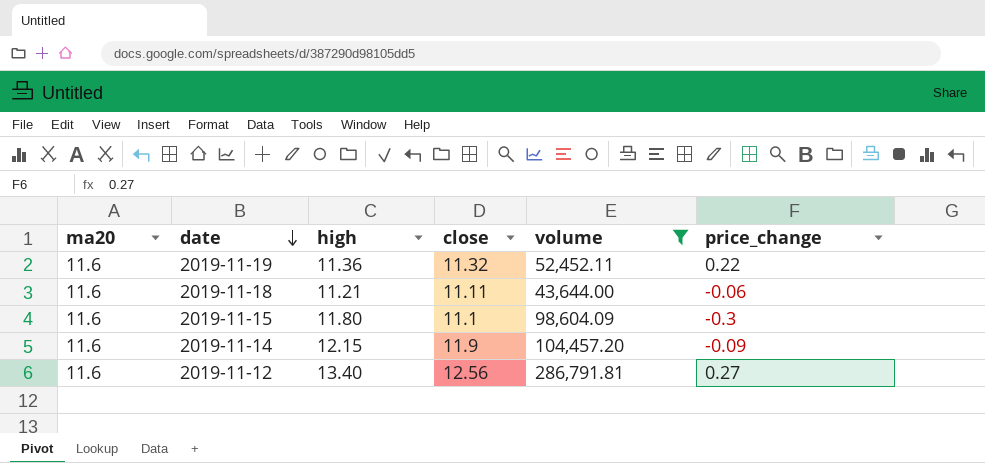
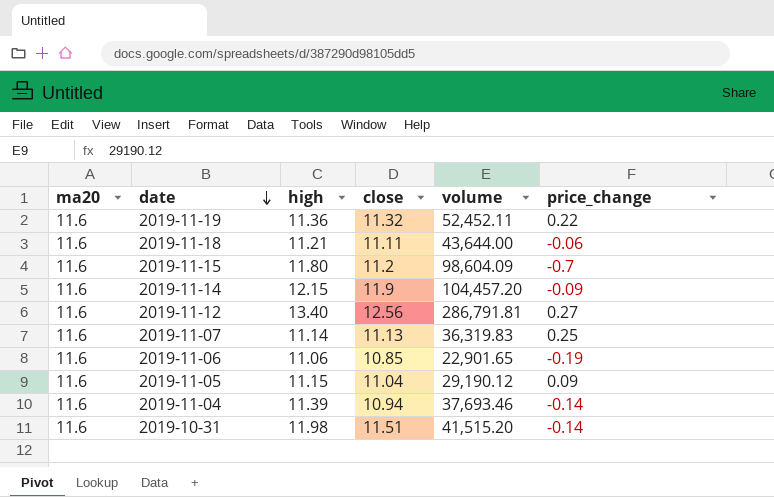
filter: volume >= 43,644.00 -> none
2019-11-15 | close: 11.1 -> 11.2
2019-11-15 | price_change: -0.3 -> -0.7

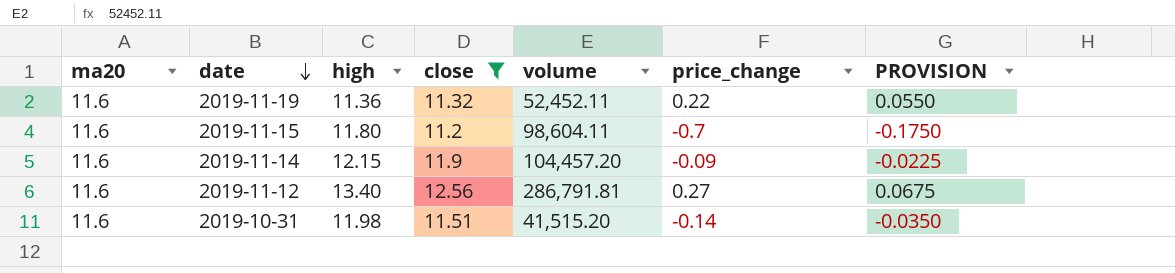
filter: none -> close >= 11.2
column PROVISION | formula: none -> [price_change] * 0.25
2019-11-15 | volume: 98,604.09 -> 98,604.11

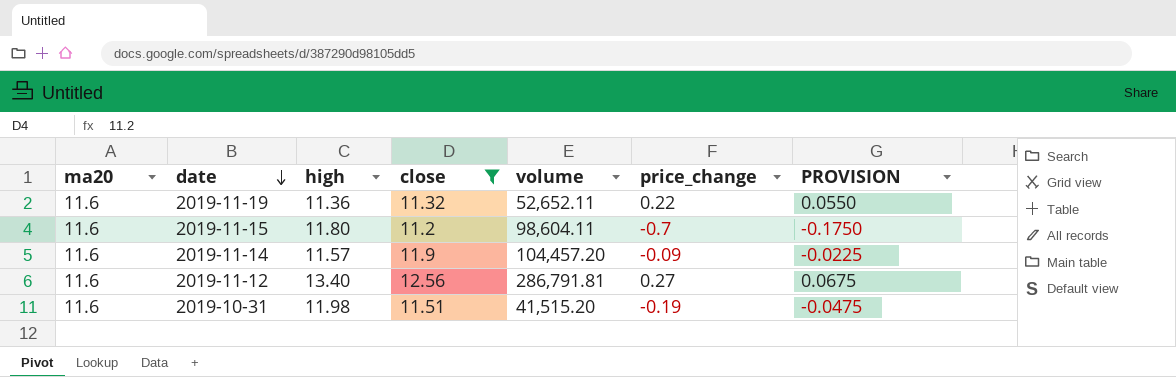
2019-11-19 | volume: 52,452.11 -> 52,652.11
2019-11-14 | high: 12.15 -> 11.57
2019-10-31 | price_change: -0.14 -> -0.19
2019-10-31 | PROVISION: -0.0350 -> -0.0475

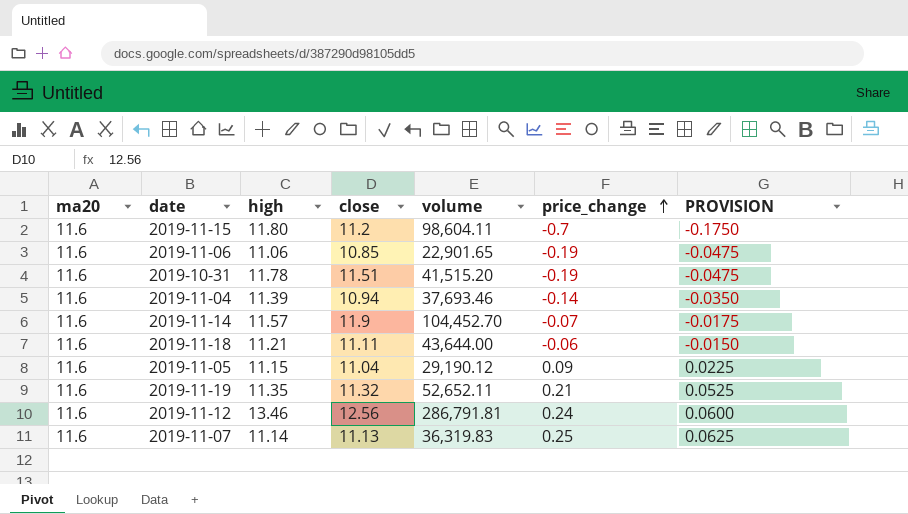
filter: close >= 11.2 -> none
row order: date descending -> price_change ascending
2019-10-31 | high: 11.98 -> 11.78
2019-11-14 | volume: 104,457.20 -> 104,452.70
2019-11-14 | price_change: -0.09 -> -0.07
2019-11-14 | PROVISION: -0.0225 -> -0.0175
2019-11-19 | high: 11.36 -> 11.35
2019-11-19 | price_change: 0.22 -> 0.21
2019-11-19 | PROVISION: 0.0550 -> 0.0525
2019-11-12 | high: 13.40 -> 13.46
2019-11-12 | price_change: 0.27 -> 0.24
2019-11-12 | PROVISION: 0.0675 -> 0.0600

